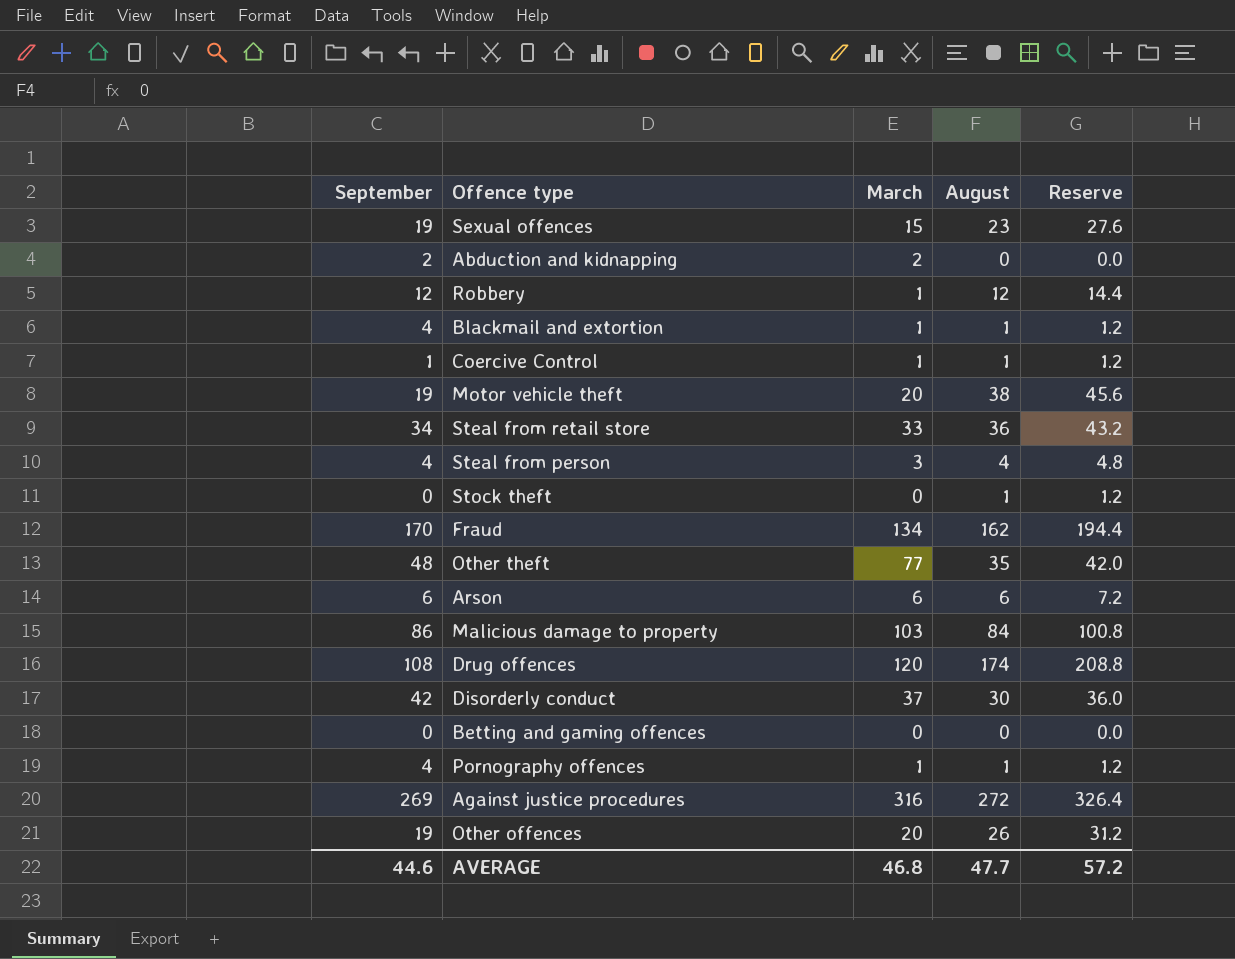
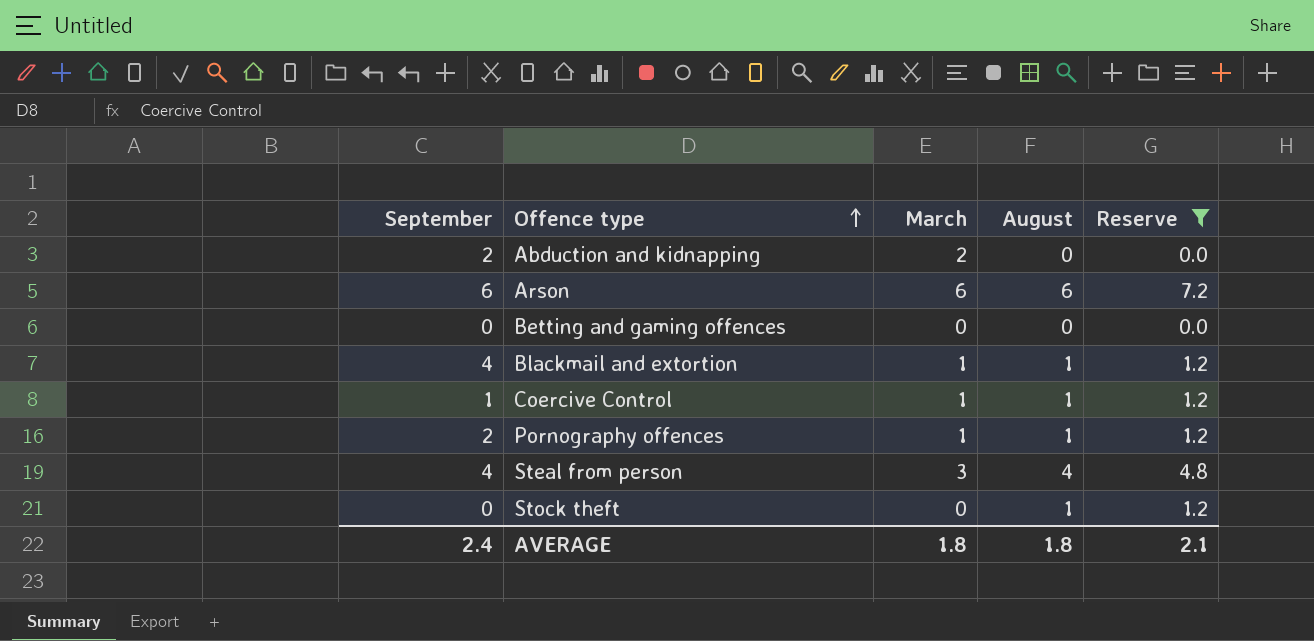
filter: none -> Reserve <= 7.2
row order: none -> Offence type ascending
Pornography offences | September: 4 -> 2
AVERAGE | September: 44.6 -> 2.4
AVERAGE | March: 46.8 -> 1.8
AVERAGE | August: 47.7 -> 1.8
AVERAGE | Reserve: 57.2 -> 2.1

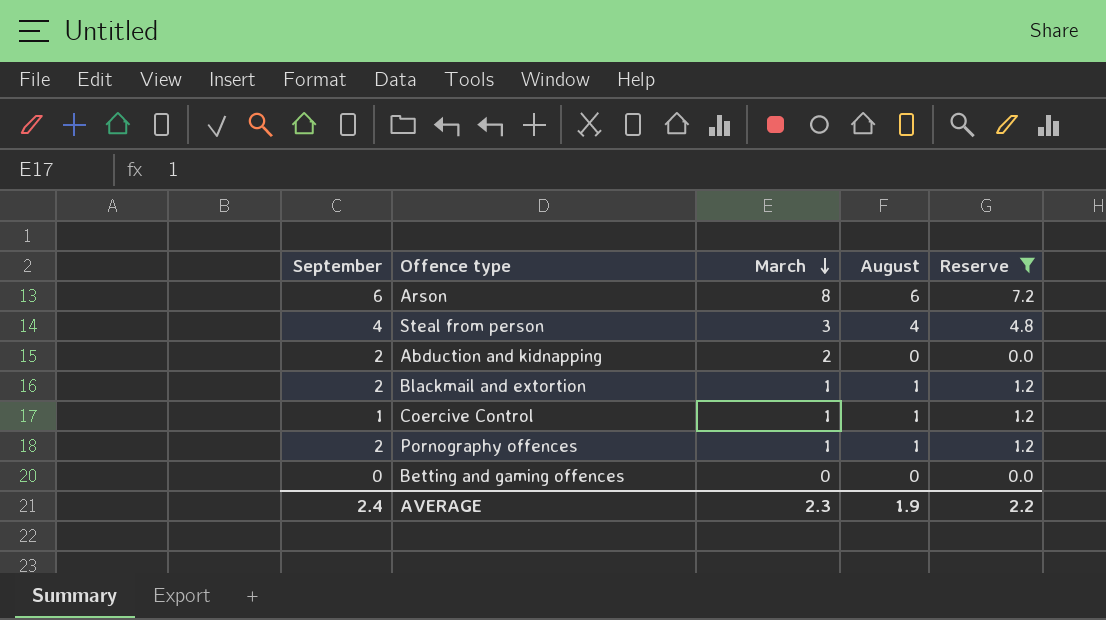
row order: Offence type ascending -> March descending
row Stock theft: 0 | 0 | 1 | 1.2 -> none
Arson | March: 6 -> 8
Blackmail and extortion | September: 4 -> 2
AVERAGE | March: 1.8 -> 2.3
AVERAGE | August: 1.8 -> 1.9
AVERAGE | Reserve: 2.1 -> 2.2

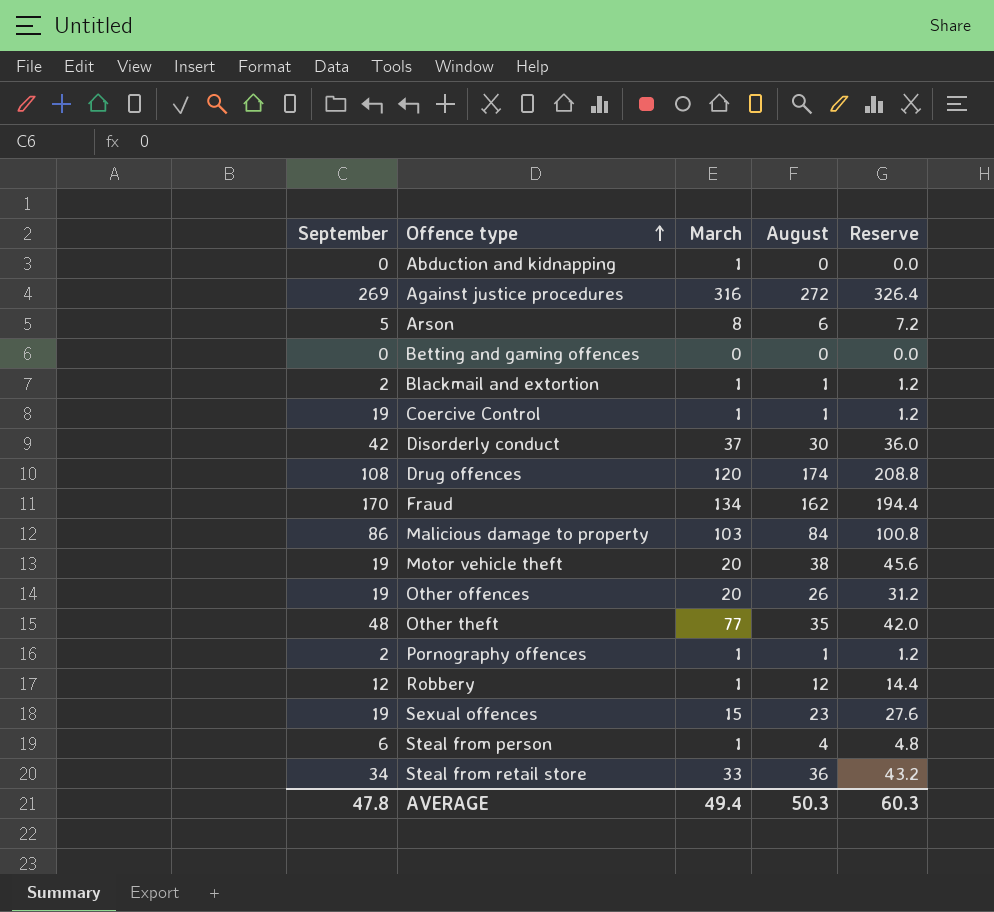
filter: Reserve <= 7.2 -> none
row order: March descending -> Offence type ascending
Abduction and kidnapping | September: 2 -> 0
Abduction and kidnapping | March: 2 -> 1
Arson | September: 6 -> 5
Coercive Control | September: 1 -> 19
Steal from person | September: 4 -> 6
Steal from person | March: 3 -> 1
AVERAGE | September: 2.4 -> 47.8
AVERAGE | March: 2.3 -> 49.4
AVERAGE | August: 1.9 -> 50.3
AVERAGE | Reserve: 2.2 -> 60.3

